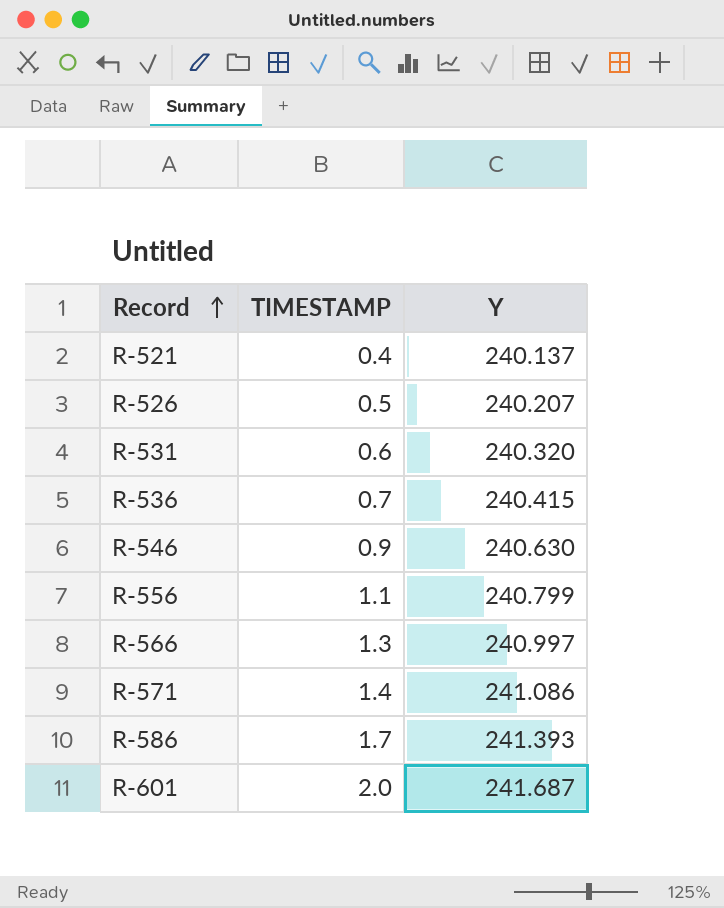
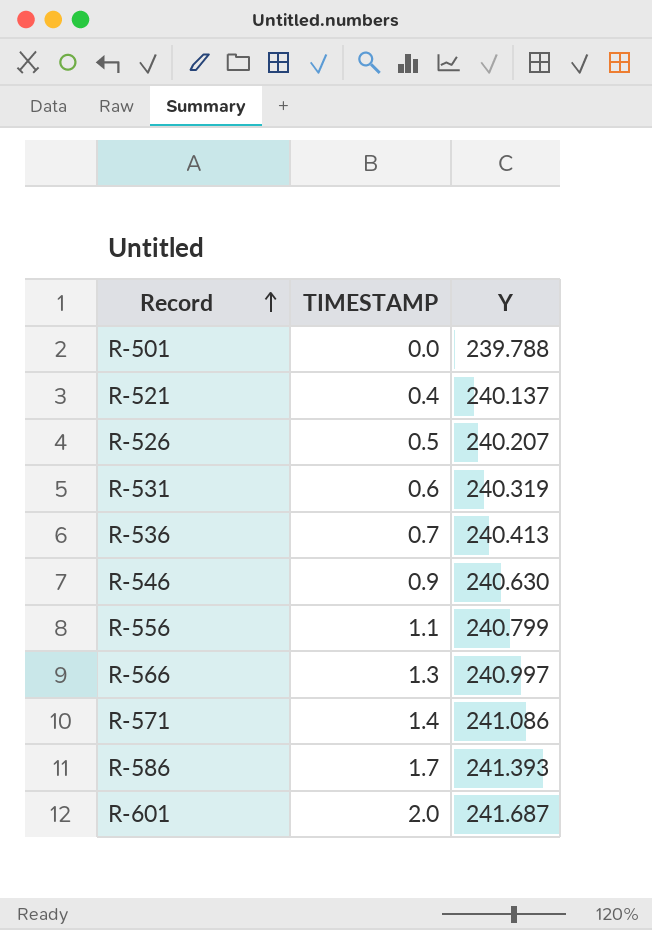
row R-501: none -> 0.0 | 239.788
R-531 | Y: 240.320 -> 240.319
R-536 | Y: 240.415 -> 240.413

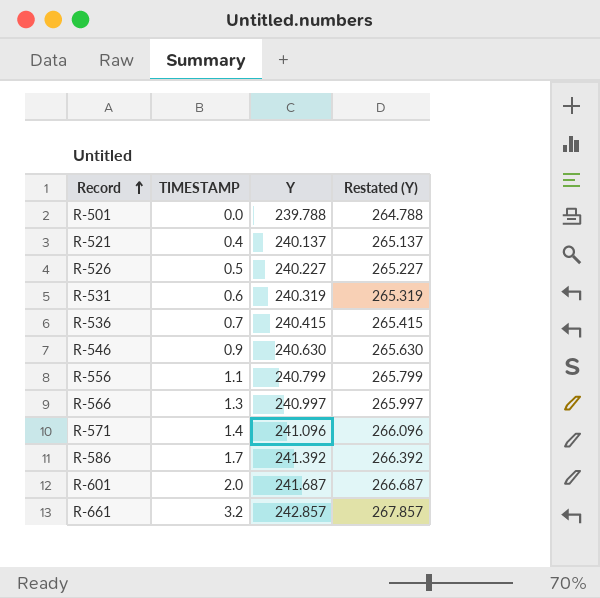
column Restated (Y) | formula: none -> [Y] + 25
R-526 | Y: 240.207 -> 240.227
R-536 | Y: 240.413 -> 240.415
R-571 | Y: 241.086 -> 241.096
R-586 | Y: 241.393 -> 241.392
row R-661: none -> 3.2 | 242.857 | 267.857

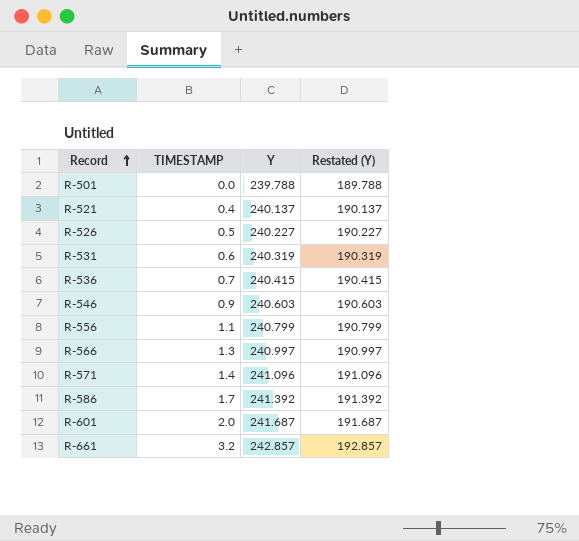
column Restated (Y) | formula: [Y] + 25 -> [Y] - 50
R-546 | Y: 240.630 -> 240.603

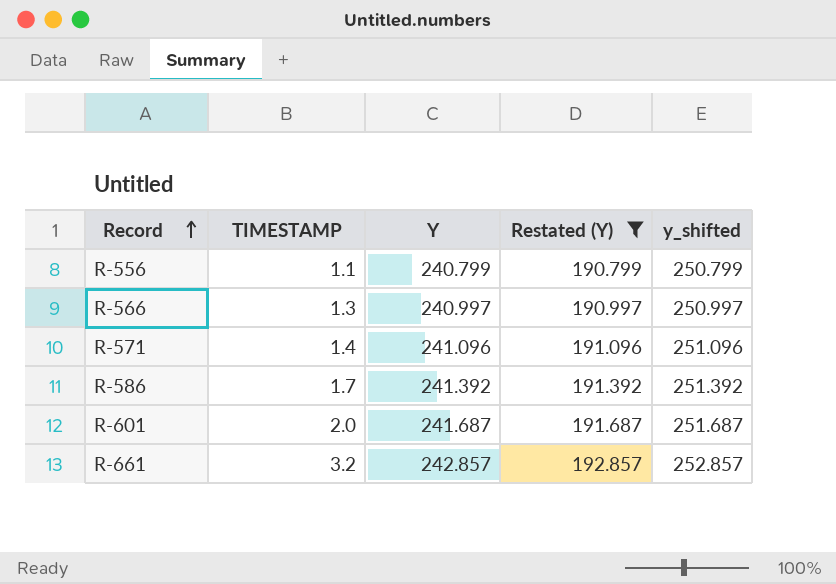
filter: none -> Restated (Y) >= 190.799
column y_shifted | formula: none -> [Y] + 10

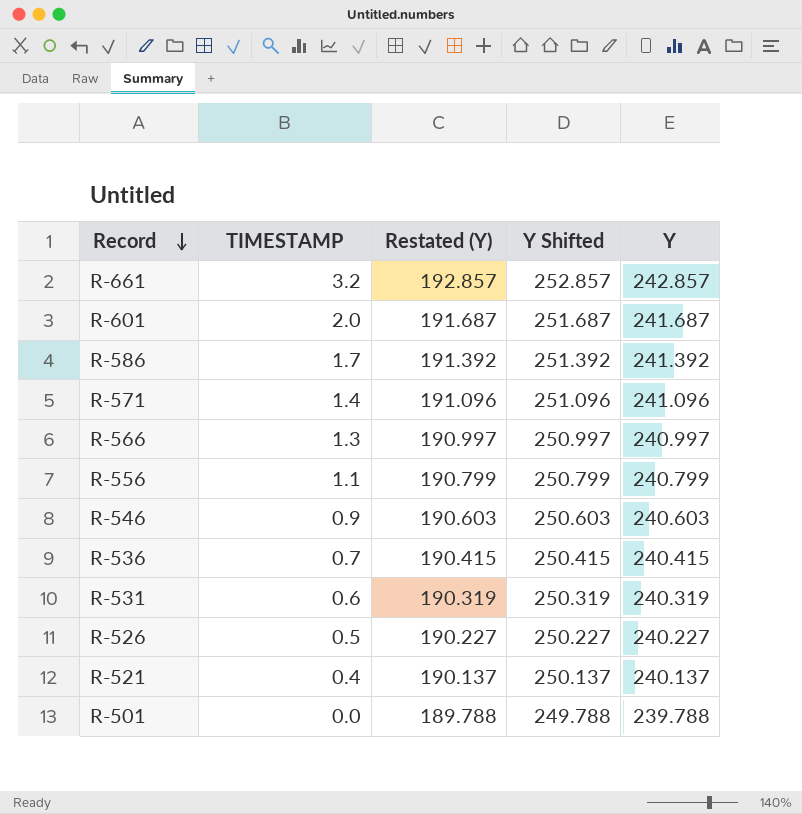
filter: Restated (Y) >= 190.799 -> none
row order: Record ascending -> Record descending
column name: y_shifted -> Y Shifted
column Y | position: 3 -> 5

